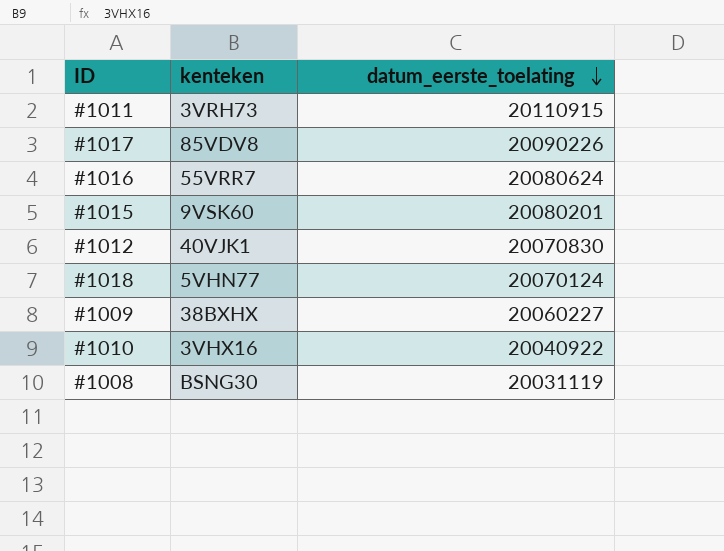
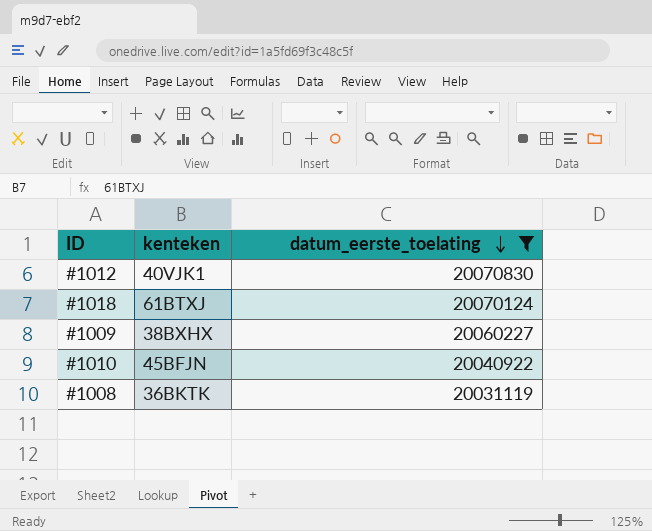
filter: none -> datum_eerste_toelating <= 20070830
#1018 | kenteken: 5VHN77 -> 61BTXJ
#1010 | kenteken: 3VHX16 -> 45BFJN
#1008 | kenteken: BSNG30 -> 36BKTK

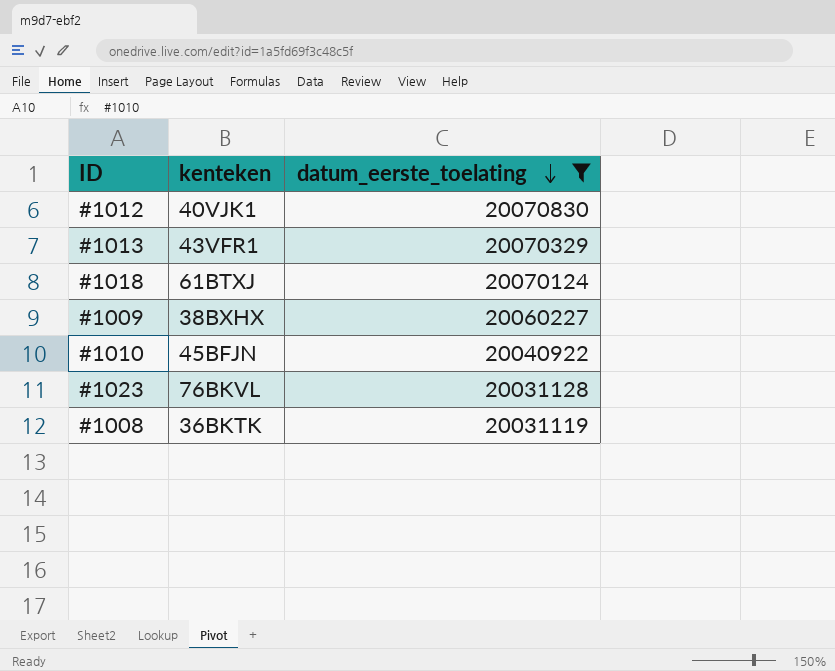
row #1013: none -> 43VFR1 | 20070329
row #1023: none -> 76BKVL | 20031128

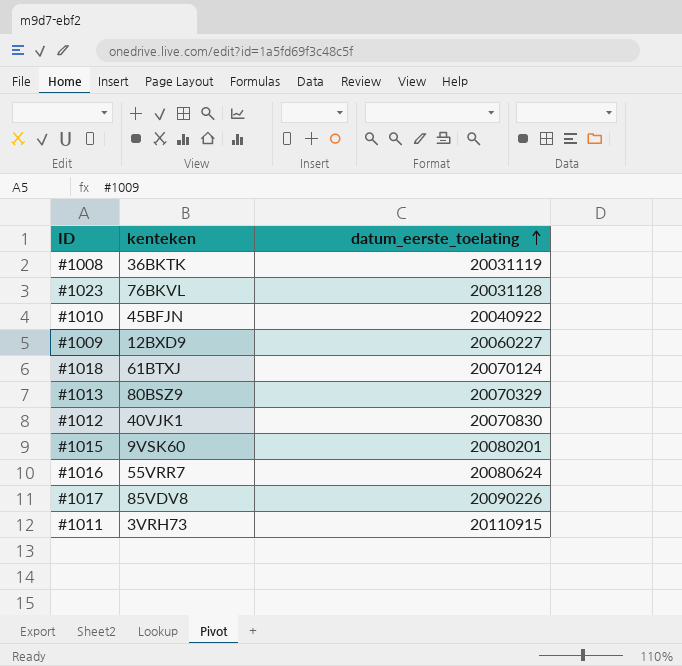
filter: datum_eerste_toelating <= 20070830 -> none
row order: datum_eerste_toelating descending -> datum_eerste_toelating ascending
#1009 | kenteken: 38BXHX -> 12BXD9
#1013 | kenteken: 43VFR1 -> 80BSZ9

